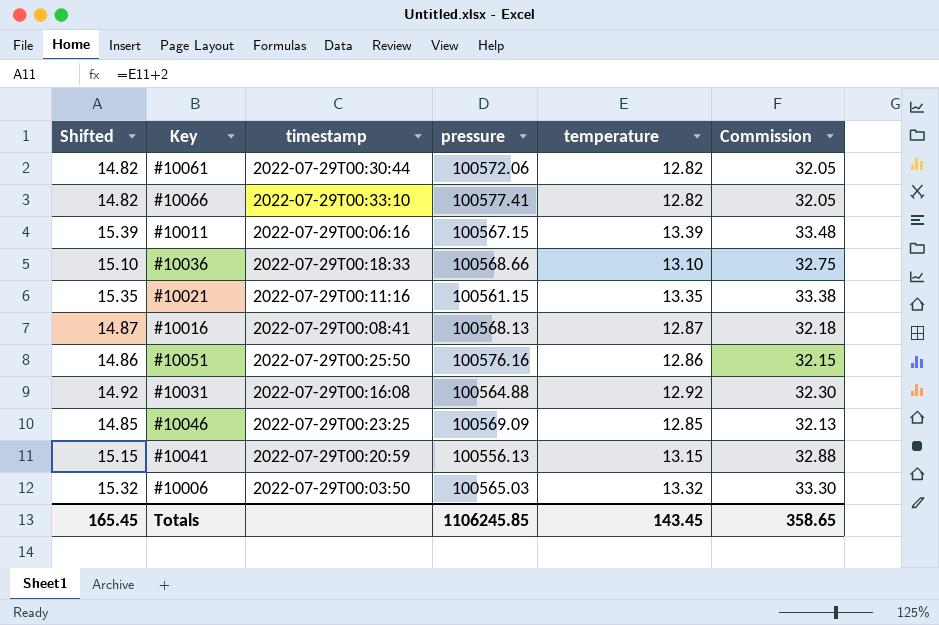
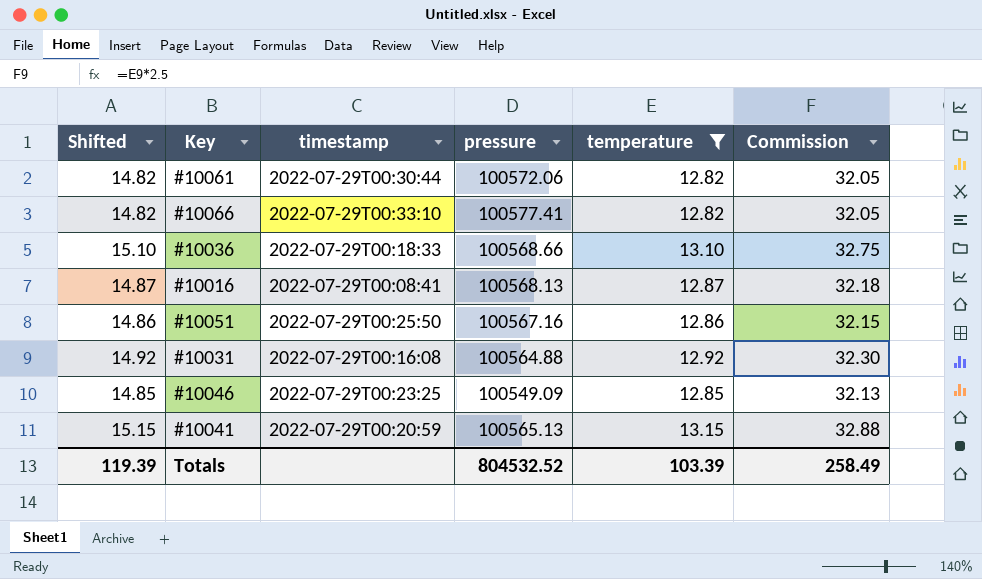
filter: none -> temperature <= 13.15
#10051 | pressure: 100576.16 -> 100567.16
#10046 | pressure: 100569.09 -> 100549.09
#10041 | pressure: 100556.13 -> 100565.13
Totals | Shifted: 165.45 -> 119.39
Totals | pressure: 1106245.85 -> 804532.52
Totals | temperature: 143.45 -> 103.39
Totals | Commission: 358.65 -> 258.49

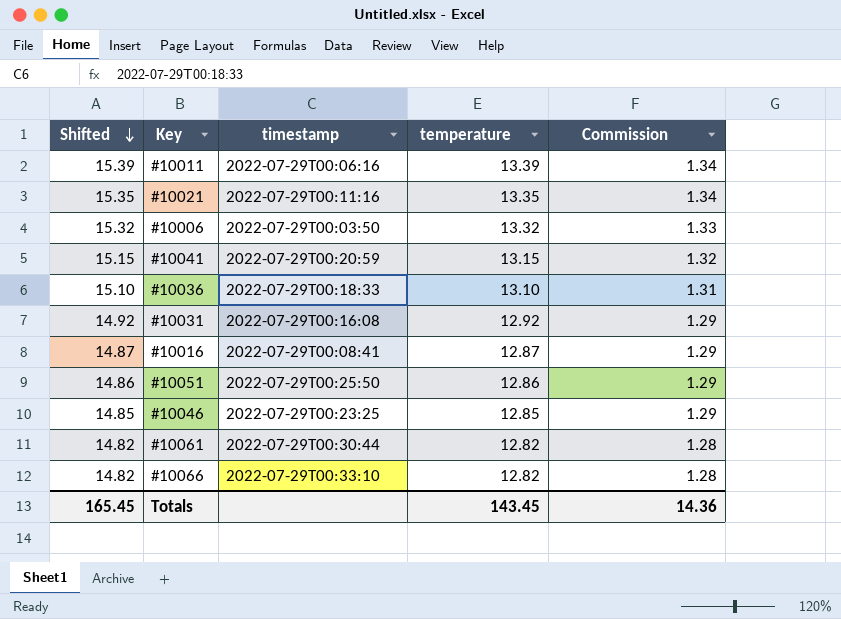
filter: temperature <= 13.15 -> none
row order: none -> Shifted descending
column pressure | position: 4 -> none
column Commission | formula: [temperature] * 2.5 -> [temperature] * 0.1
Totals | Shifted: 119.39 -> 165.45
Totals | temperature: 103.39 -> 143.45
Totals | Commission: 258.49 -> 14.36

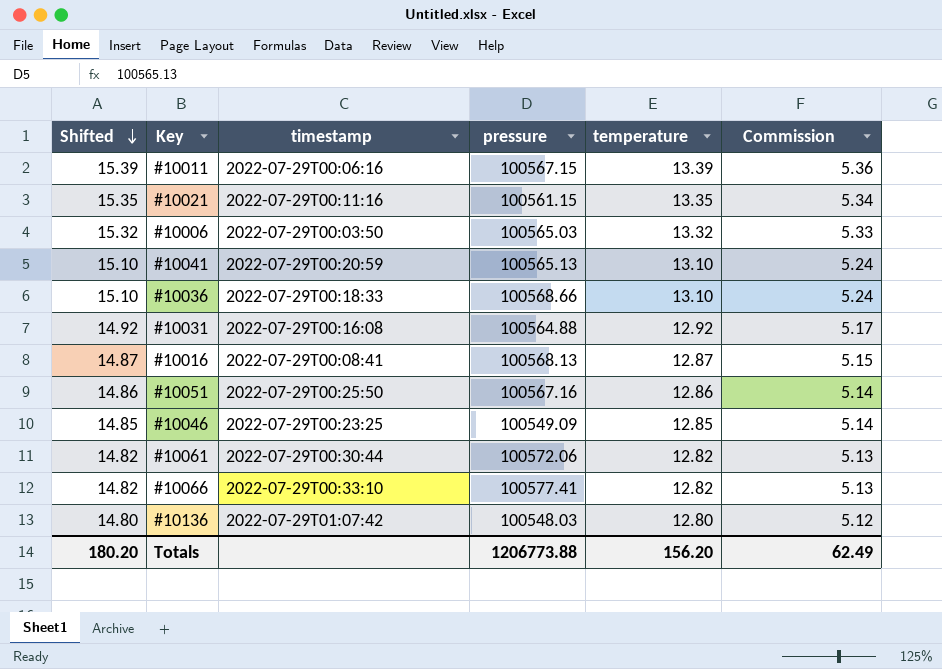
column pressure | position: none -> 4
column Commission | formula: [temperature] * 0.1 -> [temperature] * 0.4
#10041 | Shifted: 15.15 -> 15.10
#10041 | temperature: 13.15 -> 13.10
row #10136: none -> 14.80 | 2022-07-29T01:07:42 | 100548.03 | 12.80 | 5.12
Totals | Shifted: 165.45 -> 180.20
Totals | temperature: 143.45 -> 156.20
Totals | Commission: 14.36 -> 62.49

